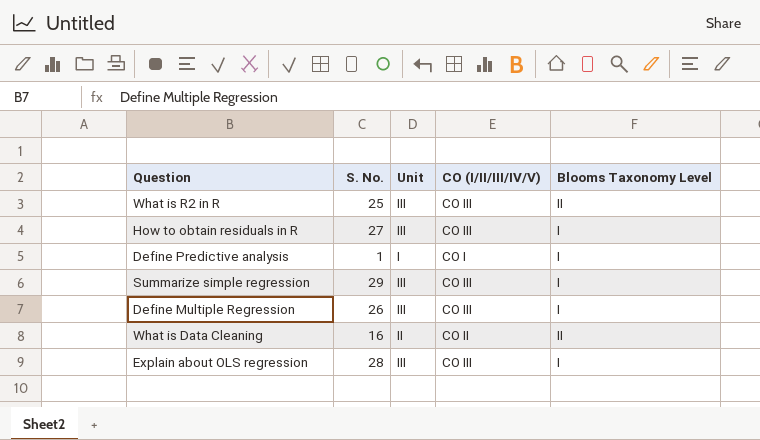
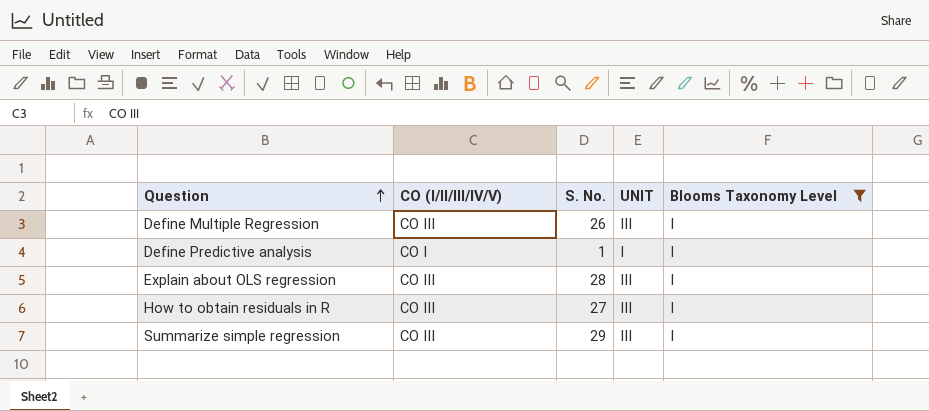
filter: none -> Blooms Taxonomy Level = I
row order: none -> Question ascending
column CO (I/II/III/IV/V) | position: 4 -> 2
column name: Unit -> UNIT

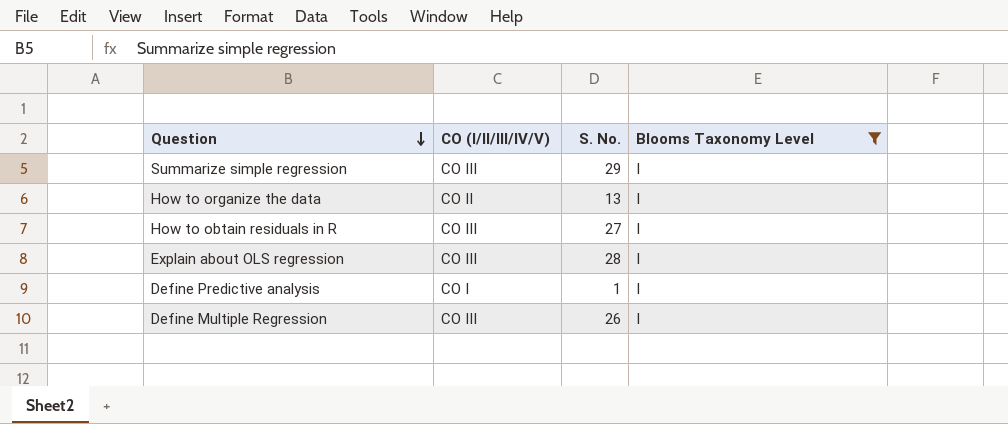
row order: Question ascending -> Question descending
column UNIT | position: 4 -> none
row How to organize the data: none -> CO II | 13 | I

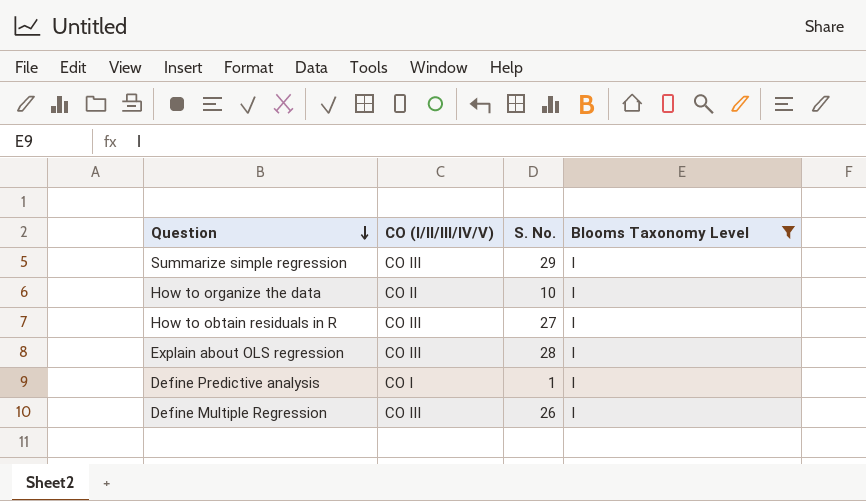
How to organize the data | S. No.: 13 -> 10

